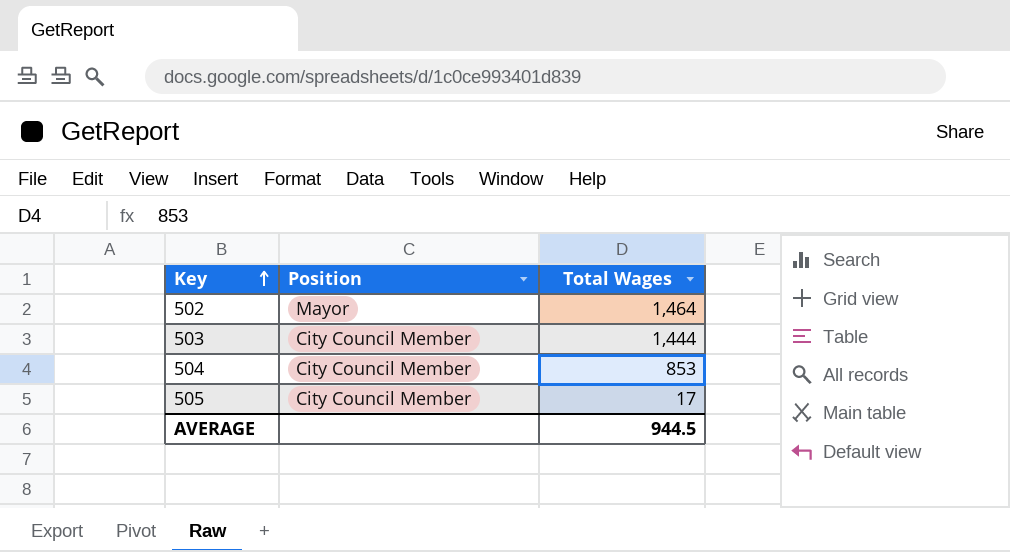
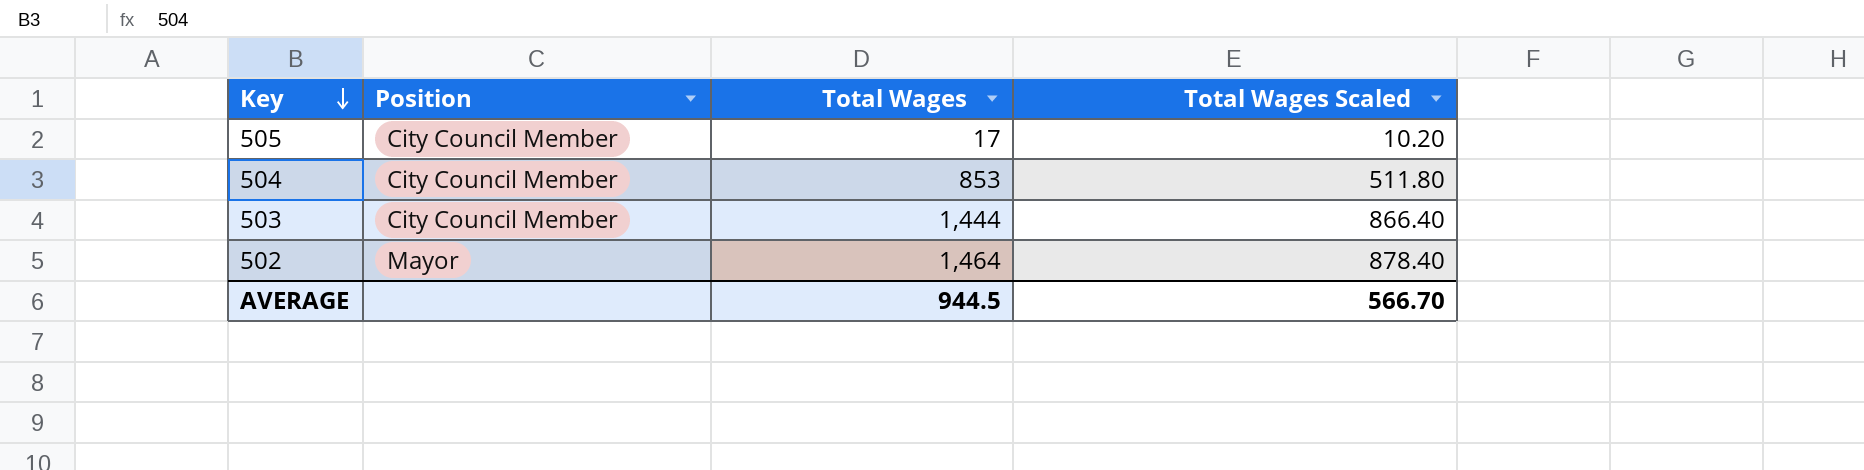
row order: Key ascending -> Key descending
column Total Wages Scaled | formula: none -> [Total Wages] * 0.6

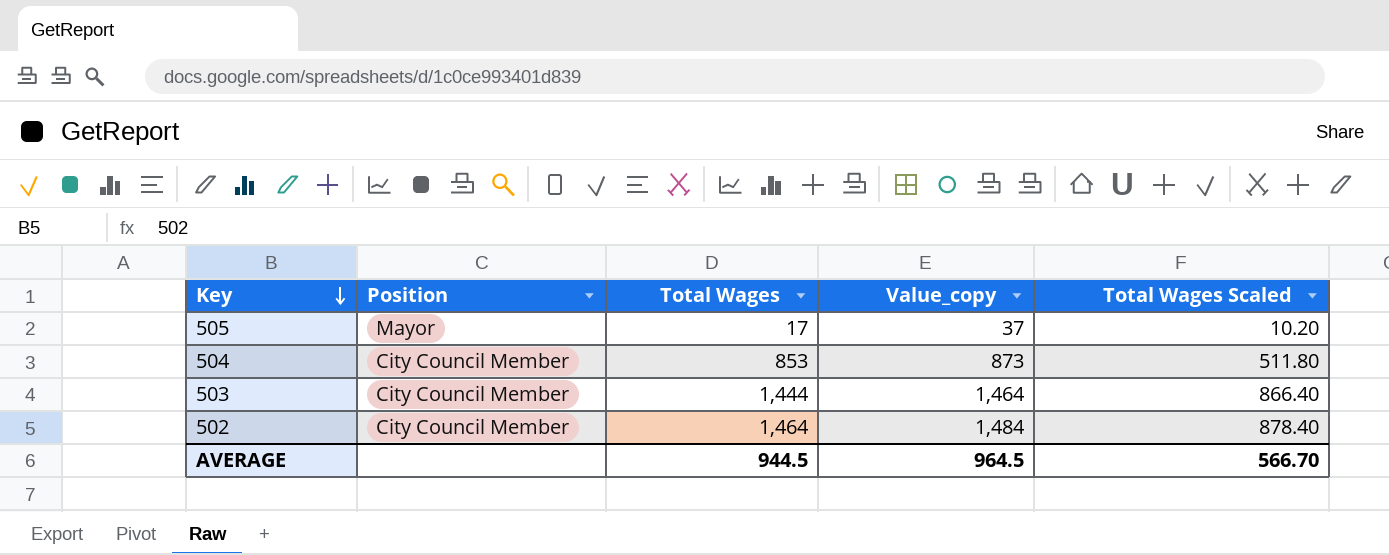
column Value_copy | formula: none -> [Total Wages] + 20
505 | Position: City Council Member -> Mayor
502 | Position: Mayor -> City Council Member

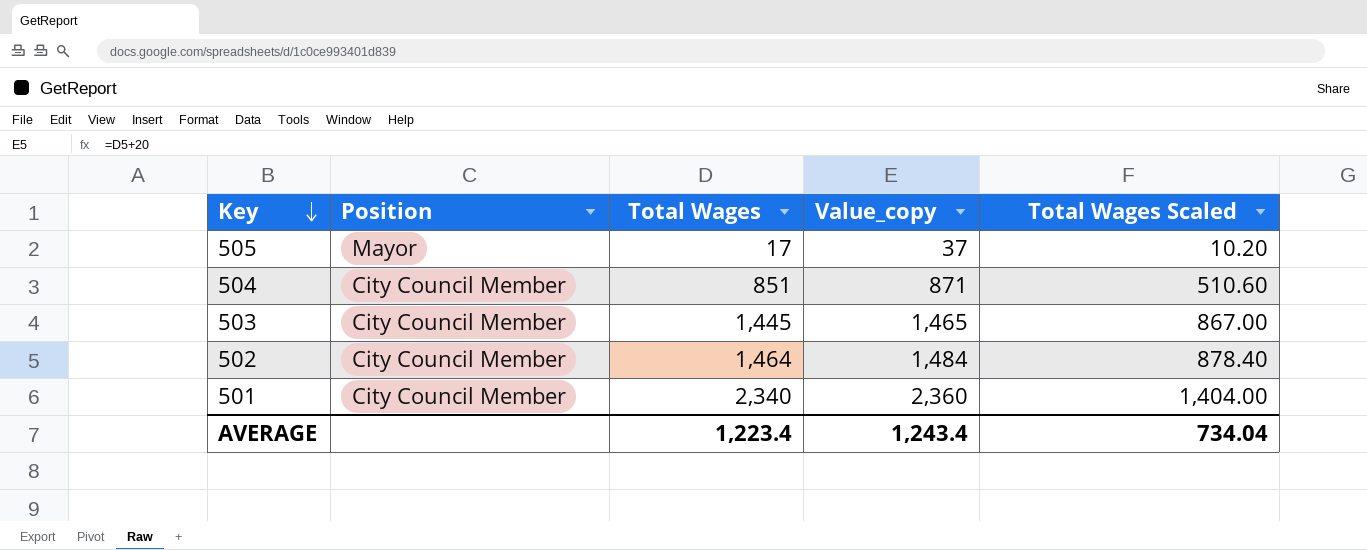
504 | Total Wages: 853 -> 851
504 | Value_copy: 873 -> 871
504 | Total Wages Scaled: 511.80 -> 510.60
503 | Total Wages: 1,444 -> 1,445
503 | Value_copy: 1,464 -> 1,465
503 | Total Wages Scaled: 866.40 -> 867.00
row 501: none -> City Council Member | 2,340 | 2,360 | 1,404.00
AVERAGE | Total Wages: 944.5 -> 1,223.4
AVERAGE | Value_copy: 964.5 -> 1,243.4
AVERAGE | Total Wages Scaled: 566.70 -> 734.04

